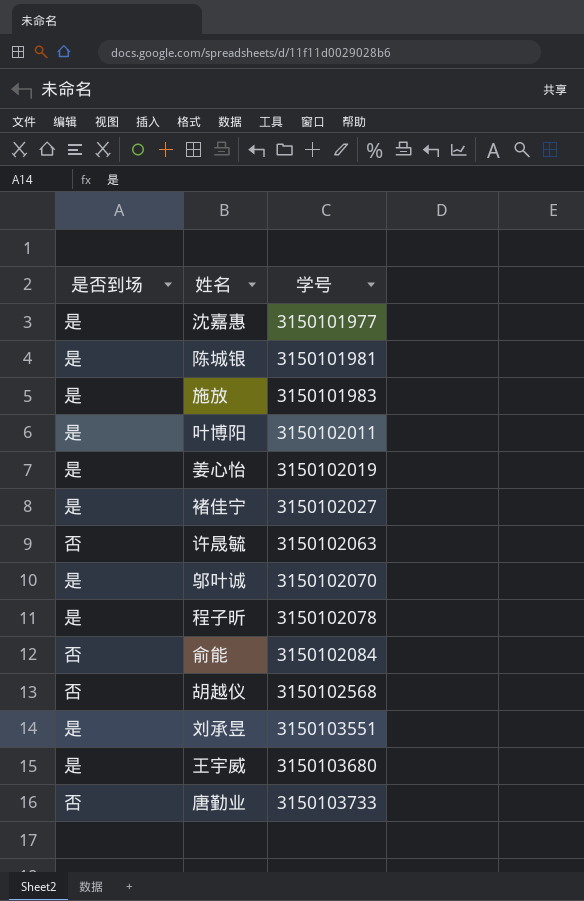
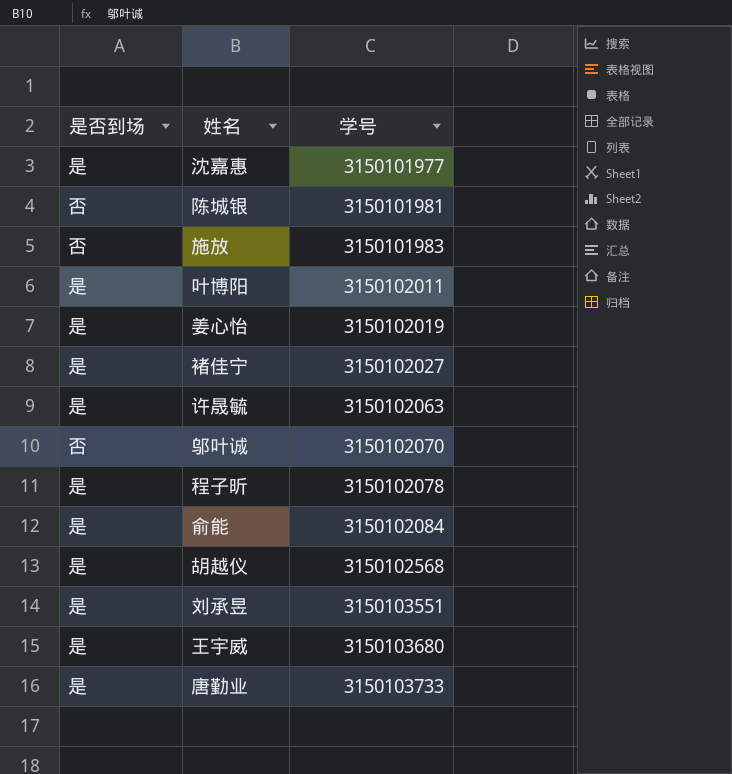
陈城银 | 是否到场: 是 -> 否
施放 | 是否到场: 是 -> 否
许晟毓 | 是否到场: 否 -> 是
邬叶诚 | 是否到场: 是 -> 否
俞能 | 是否到场: 否 -> 是
胡越仪 | 是否到场: 否 -> 是
唐勤业 | 是否到场: 否 -> 是

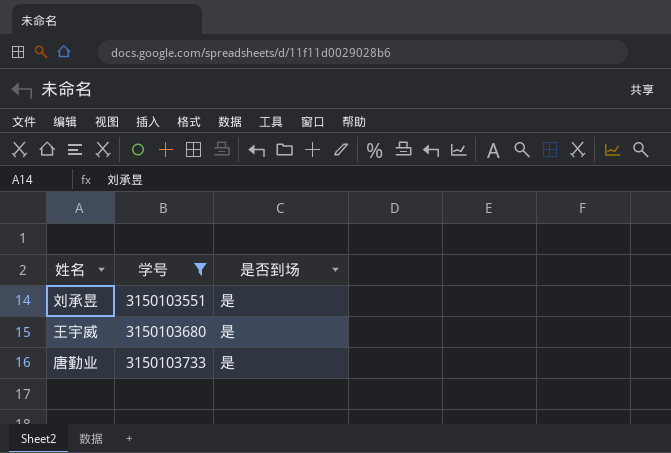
filter: none -> 学号 >= 3150103551
column 是否到场 | position: 1 -> 3

